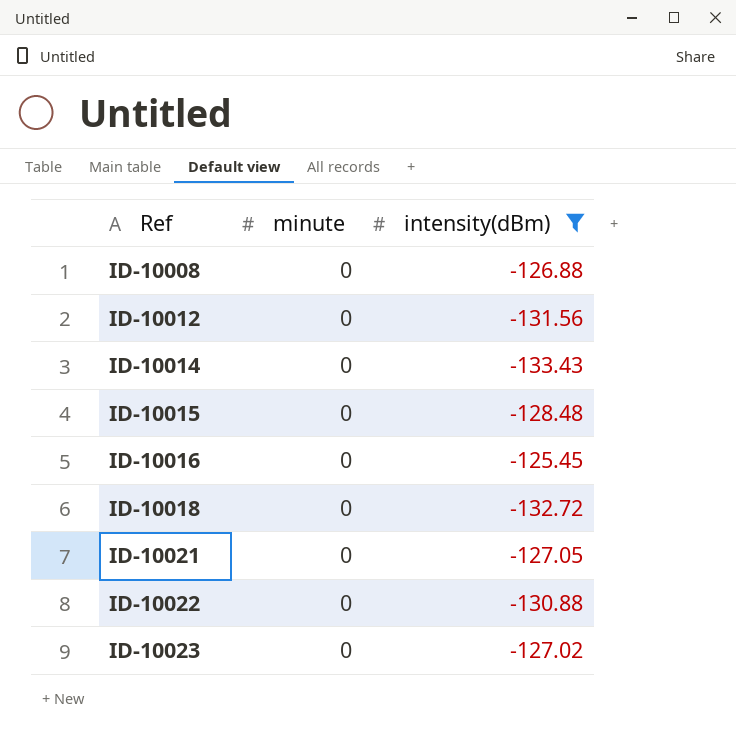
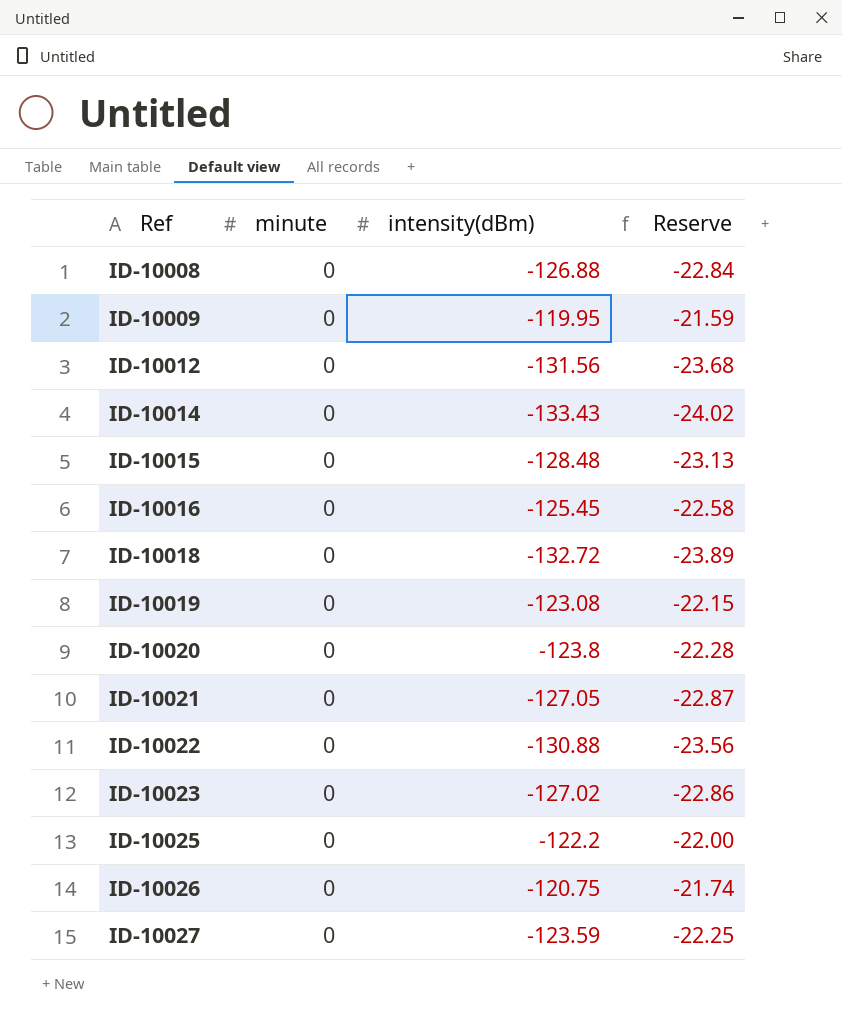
filter: intensity(dBm) <= -125.45 -> none
column Reserve | formula: none -> [intensity(dBm)] * 0.18

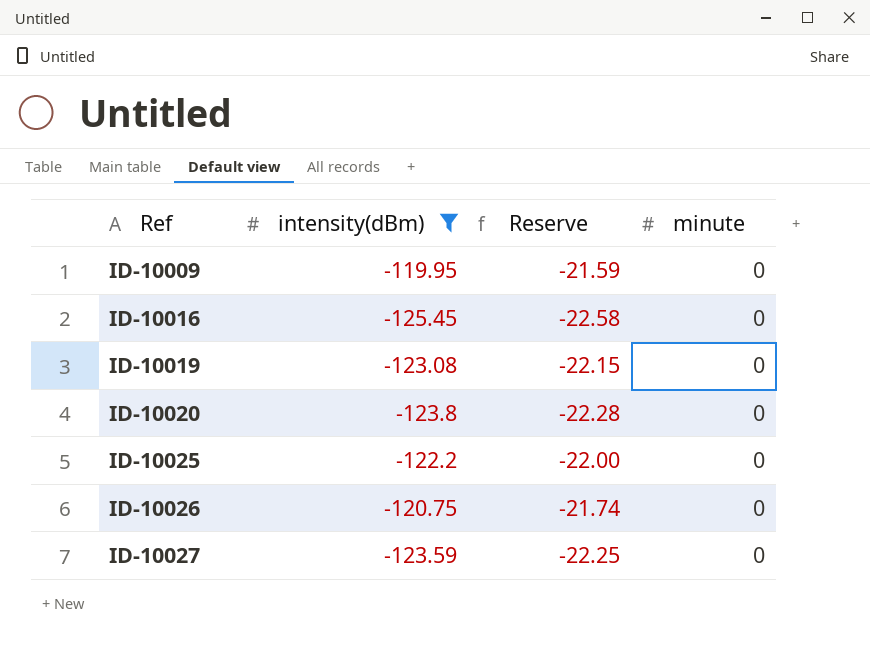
filter: none -> intensity(dBm) >= -125.45
column minute | position: 2 -> 4

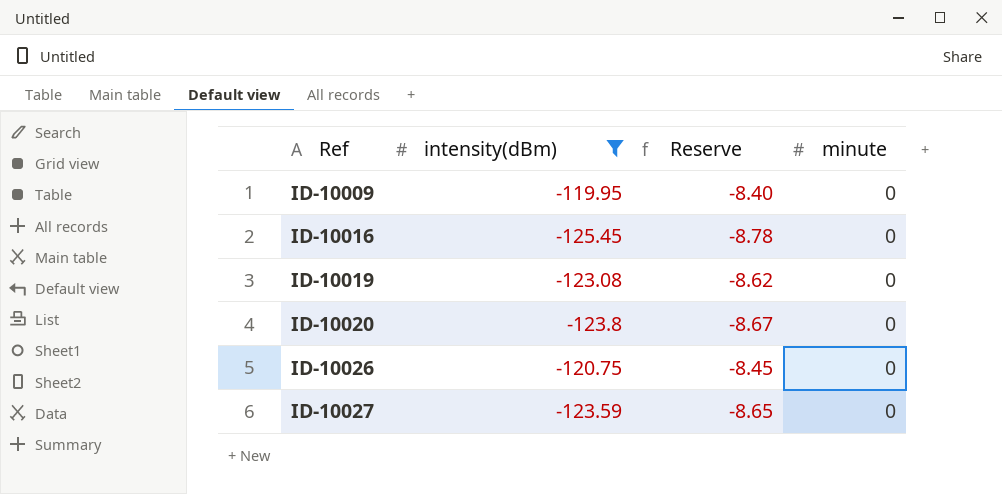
column Reserve | formula: [intensity(dBm)] * 0.18 -> [intensity(dBm)] * 0.07
row ID-10025: -122.2 | -22.00 | 0 -> none

